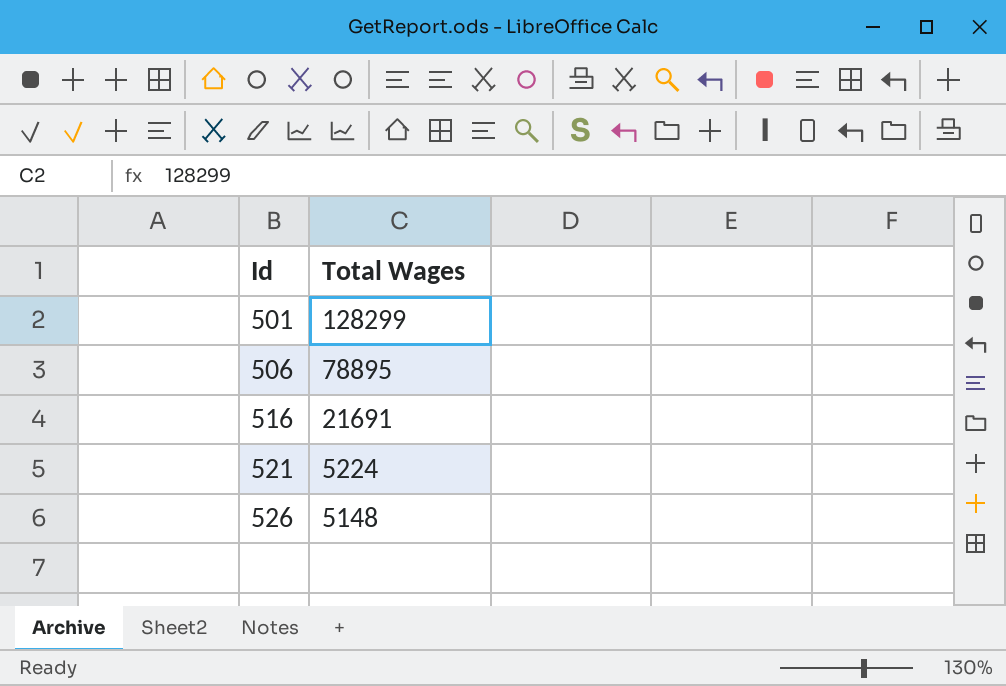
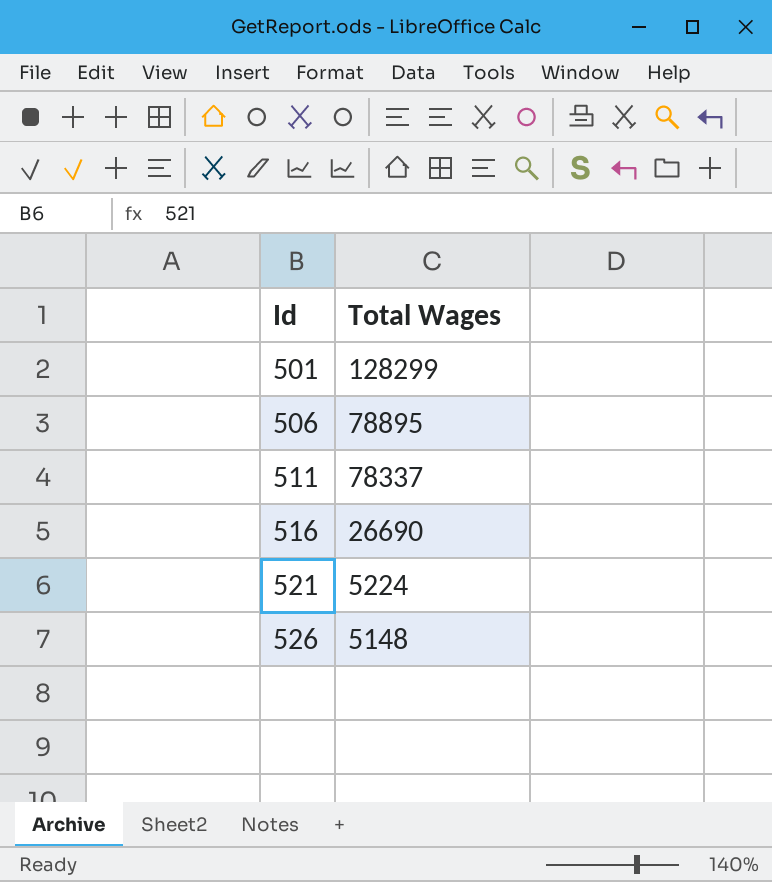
row 511: none -> 78337
516 | Total Wages: 21691 -> 26690

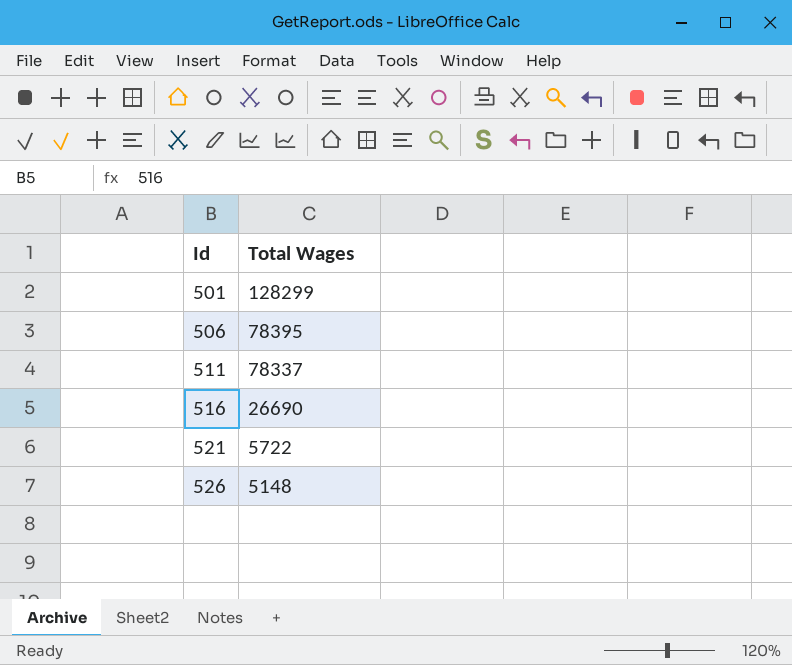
506 | Total Wages: 78895 -> 78395
521 | Total Wages: 5224 -> 5722

